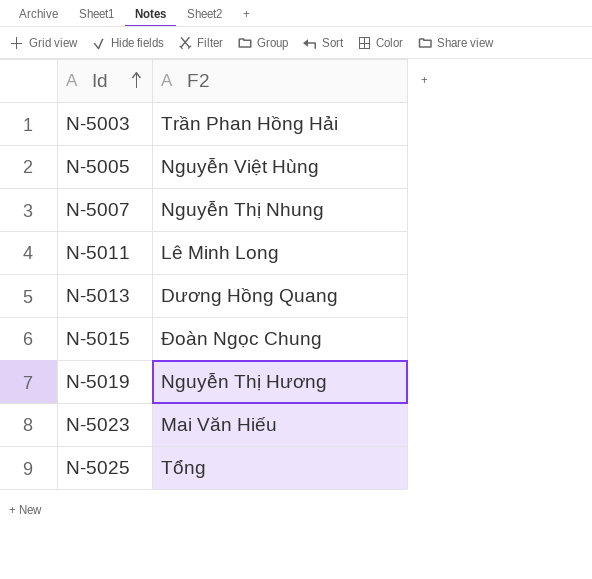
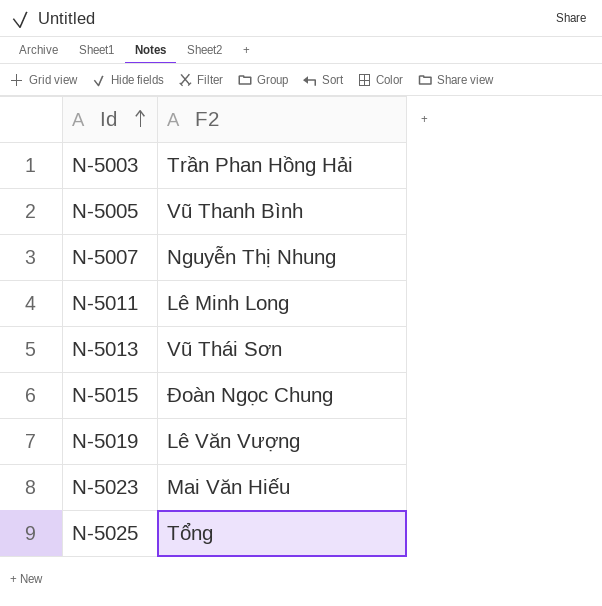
N-5005 | F2: Nguyễn Việt Hùng -> Vũ Thanh Bình
N-5013 | F2: Dương Hồng Quang -> Vũ Thái Sơn
N-5019 | F2: Nguyễn Thị Hương -> Lê Văn Vượng

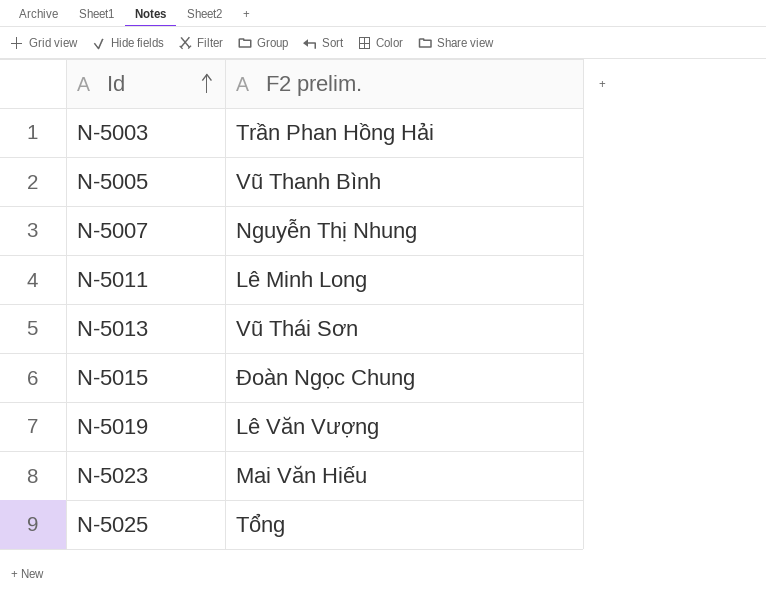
column name: F2 -> F2 prelim.

